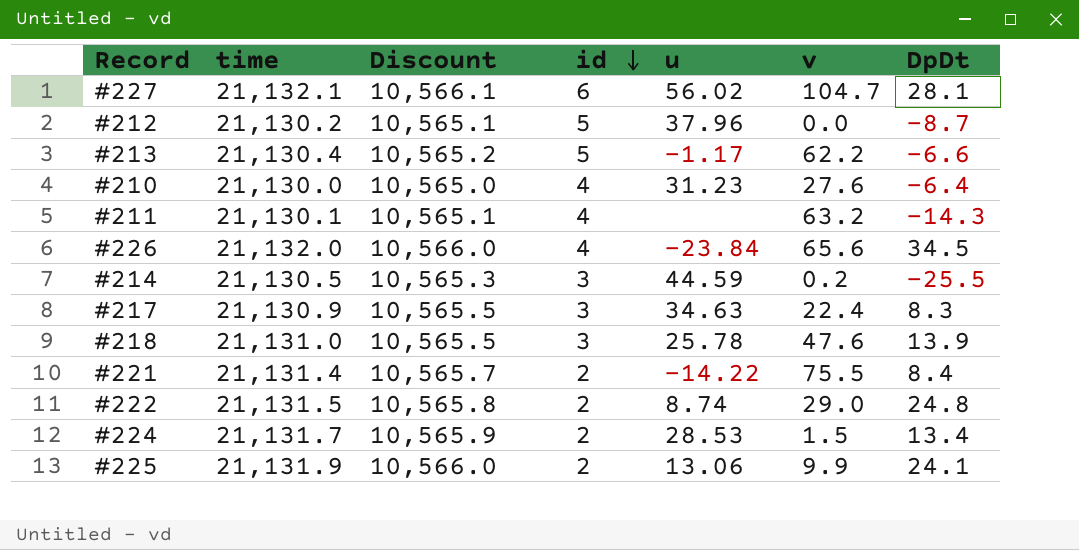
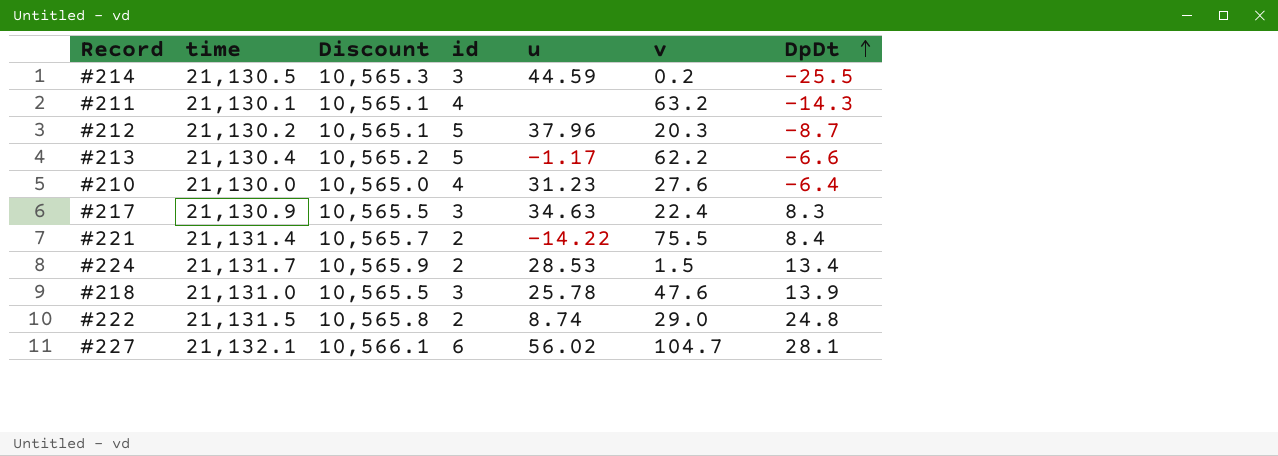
row order: id descending -> DpDt ascending
row #226: 21,132.0 | 10,566.0 | 4 | -23.84 | 65.6 | 34.5 -> none
row #225: 21,131.9 | 10,566.0 | 2 | 13.06 | 9.9 | 24.1 -> none
#212 | v: 0.0 -> 20.3

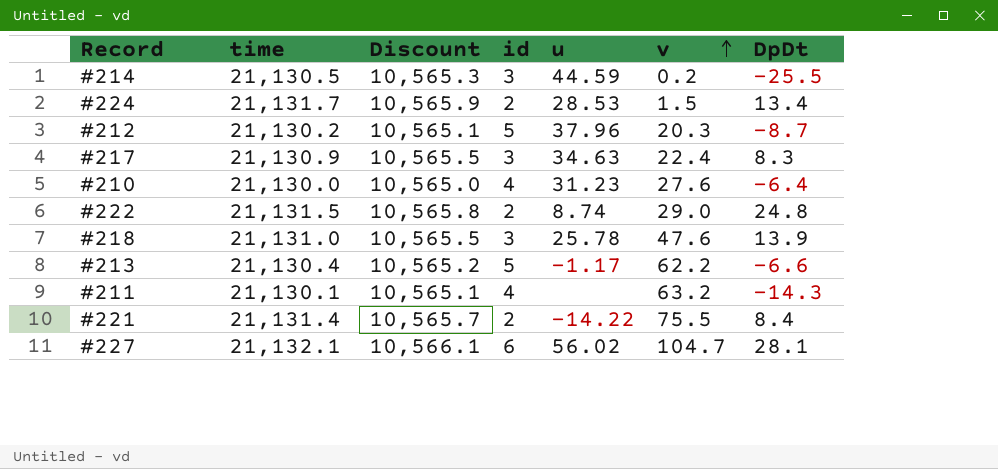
row order: DpDt ascending -> v ascending

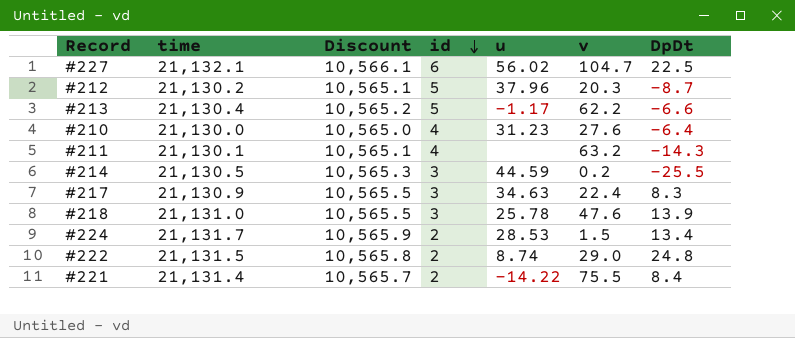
row order: v ascending -> id descending
#227 | DpDt: 28.1 -> 22.5

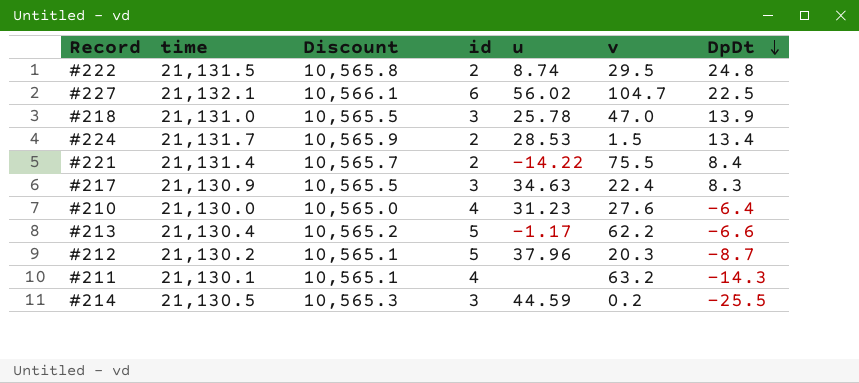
row order: id descending -> DpDt descending
#222 | v: 29.0 -> 29.5
#218 | v: 47.6 -> 47.0

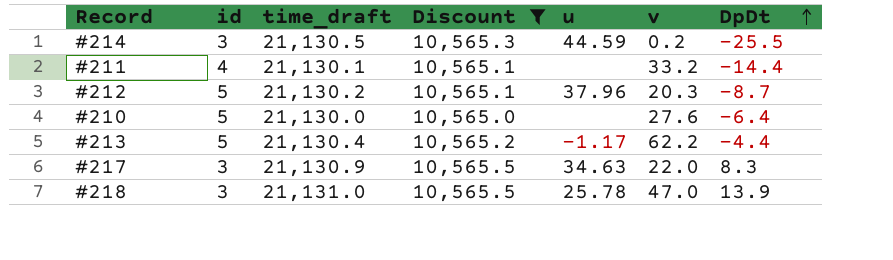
filter: none -> Discount <= 10,565.5
row order: DpDt descending -> DpDt ascending
column id | position: 4 -> 2
column name: time -> time_draft
#211 | v: 63.2 -> 33.2
#211 | DpDt: -14.3 -> -14.4
#210 | id: 4 -> 5
#210 | u: 31.23 -> none
#213 | DpDt: -6.6 -> -4.4
#217 | v: 22.4 -> 22.0

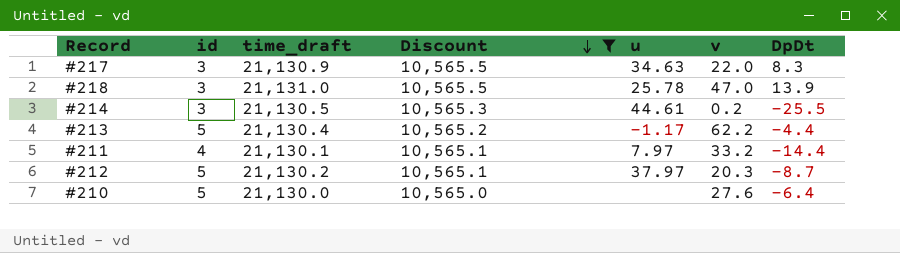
row order: DpDt ascending -> Discount descending
#214 | u: 44.59 -> 44.61
#211 | u: none -> 7.97
#212 | u: 37.96 -> 37.97

